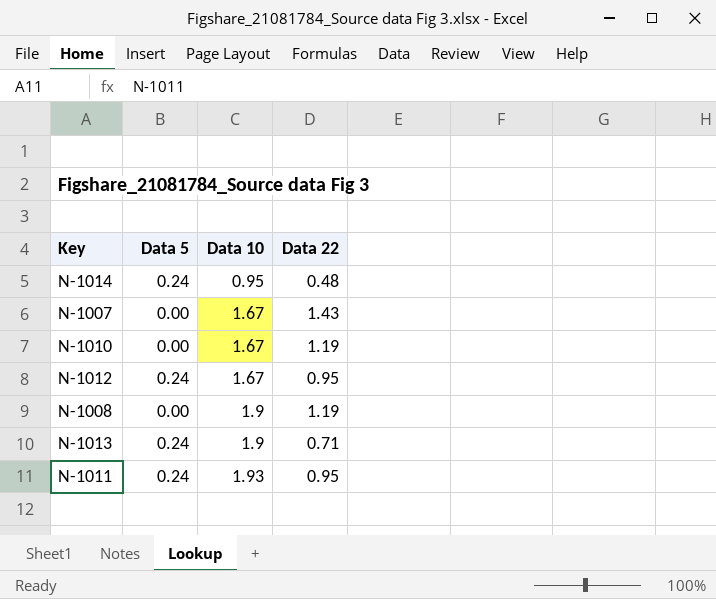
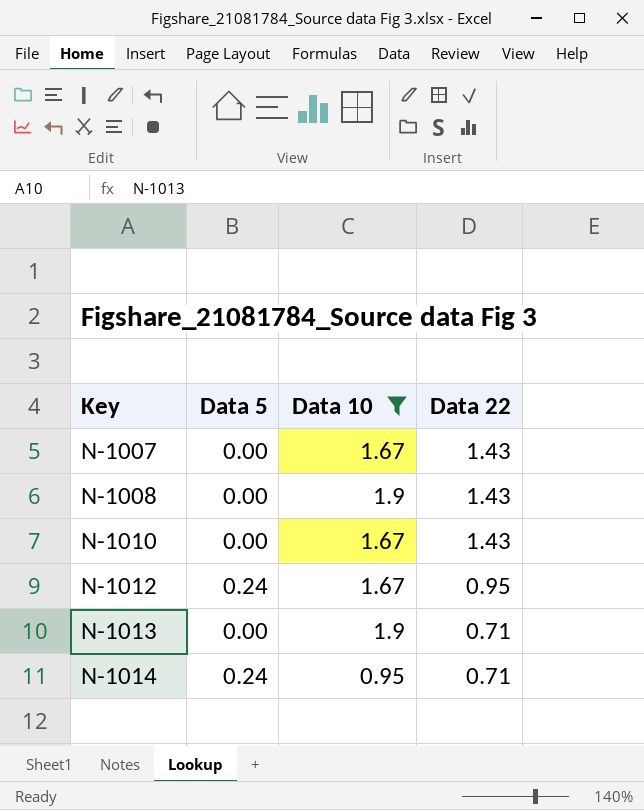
filter: none -> Data 10 != 1.93
row order: Data 10 ascending -> Key ascending
N-1008 | Data 22: 1.19 -> 1.43
N-1010 | Data 22: 1.19 -> 1.43
N-1013 | Data 5: 0.24 -> 0.00
N-1014 | Data 22: 0.48 -> 0.71

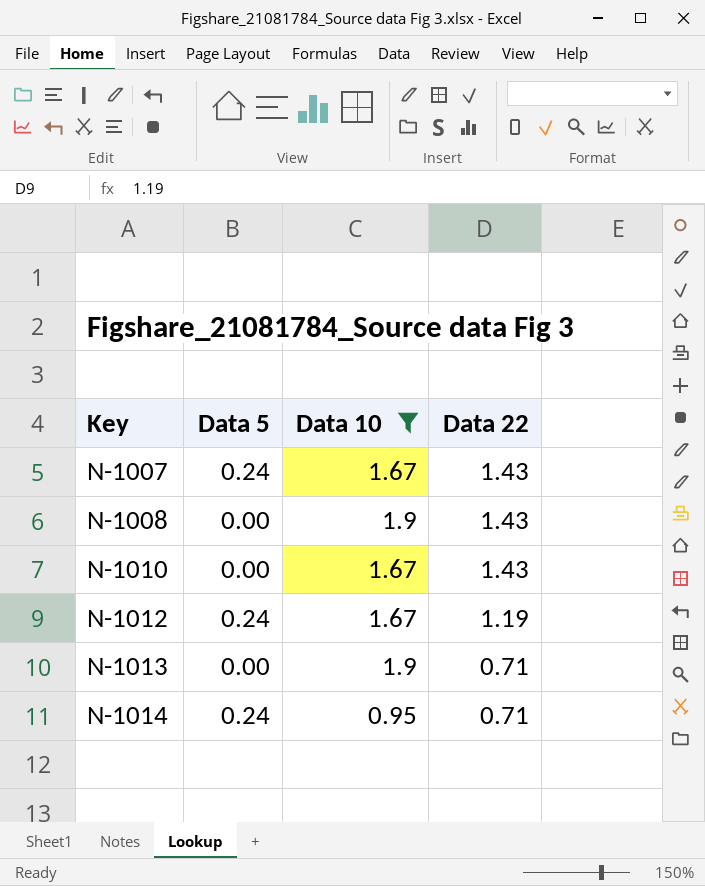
N-1007 | Data 5: 0.00 -> 0.24
N-1012 | Data 22: 0.95 -> 1.19

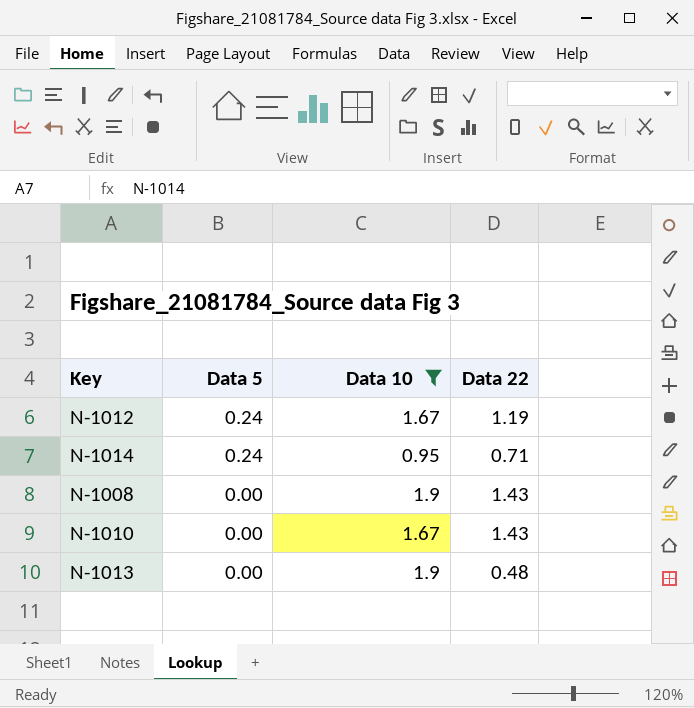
row order: Key ascending -> Data 5 descending
row N-1007: 0.24 | 1.67 | 1.43 -> none
N-1013 | Data 22: 0.71 -> 0.48

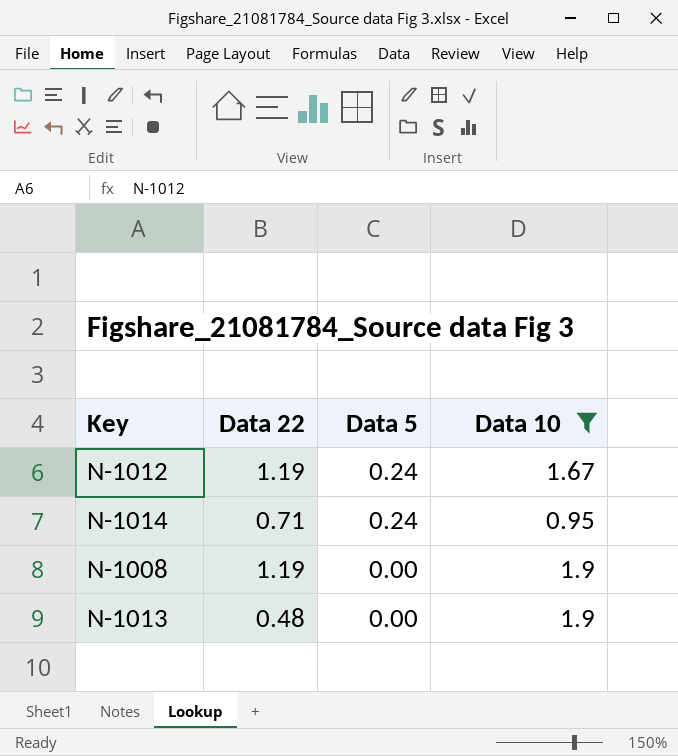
column Data 22 | position: 4 -> 2
row N-1010: 0.00 | 1.67 | 1.43 -> none
N-1008 | Data 22: 1.43 -> 1.19

